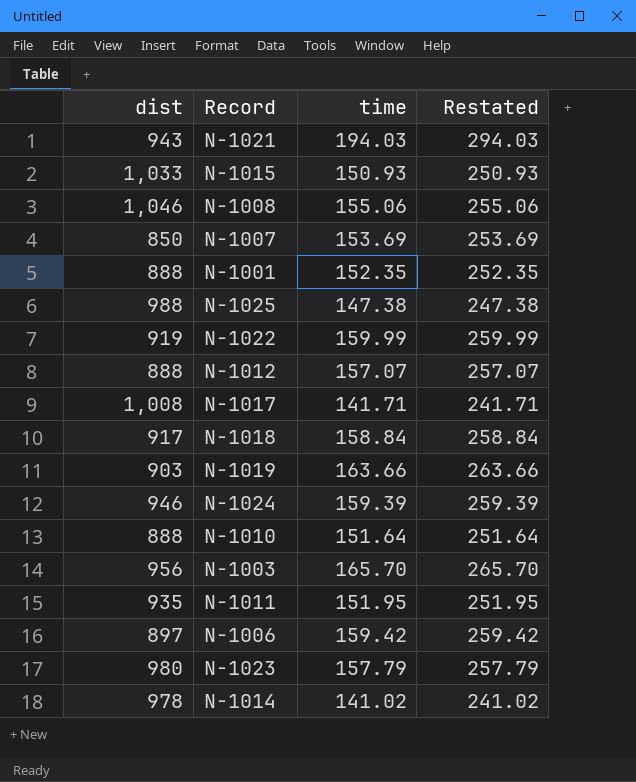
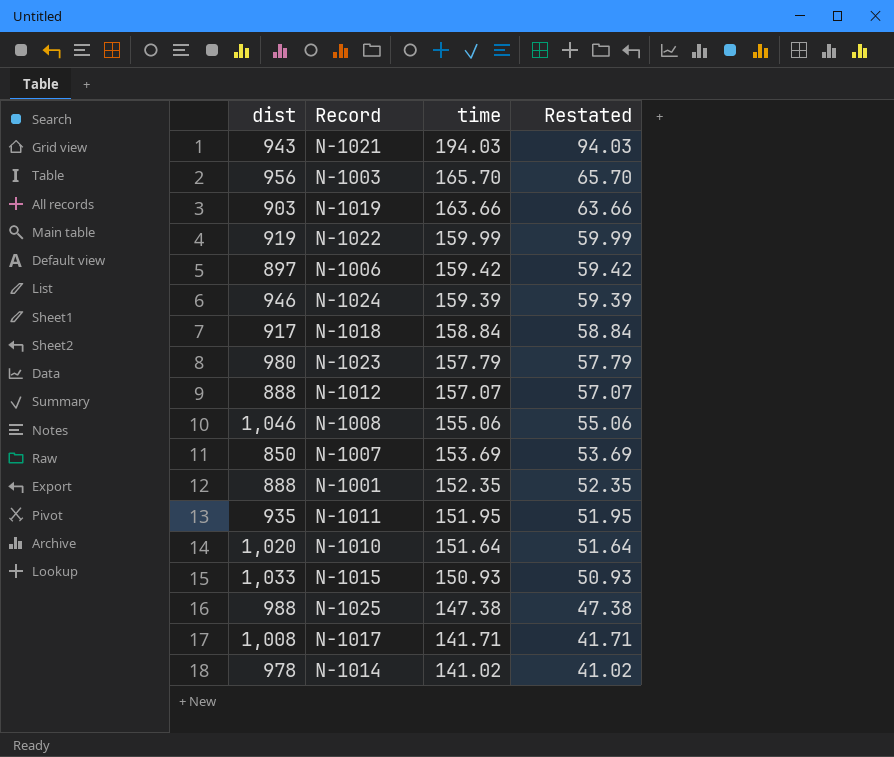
row order: none -> time descending
column Restated | formula: [time] + 100 -> [time] - 100
N-1010 | dist: 888 -> 1,020

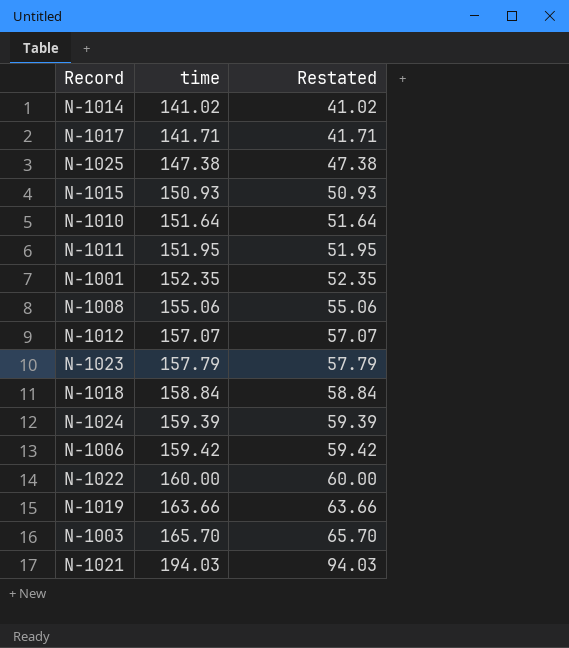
row order: time descending -> time ascending
column dist | position: 1 -> none
row N-1007: 850 | 153.69 | 53.69 -> none
N-1022 | time: 159.99 -> 160.00
N-1022 | Restated: 59.99 -> 60.00

